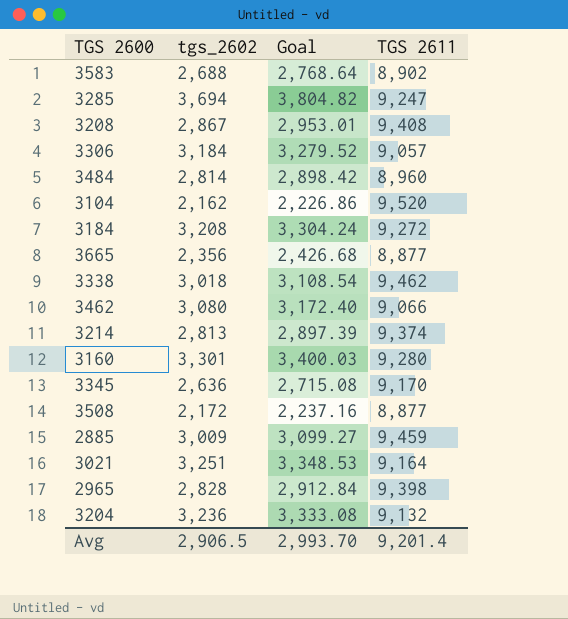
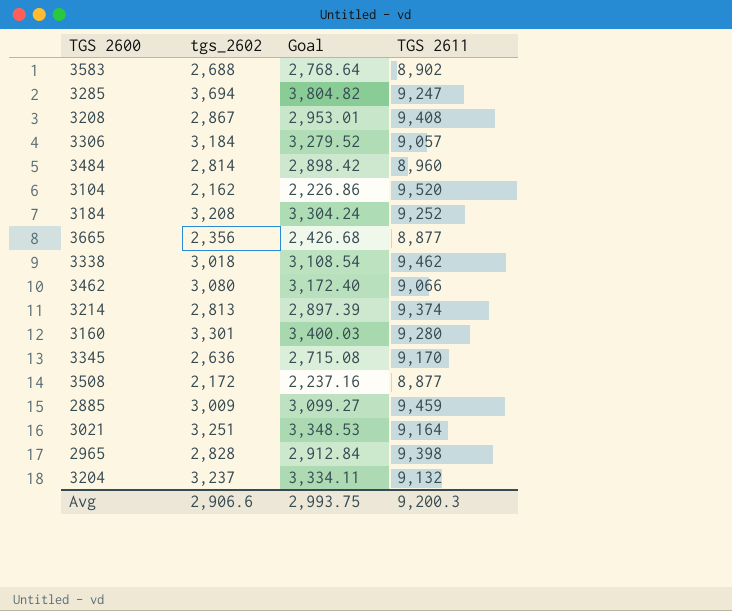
3184 | TGS 2611: 9,272 -> 9,252
3204 | tgs_2602: 3,236 -> 3,237
3204 | Goal: 3,333.08 -> 3,334.11
Avg | tgs_2602: 2,906.5 -> 2,906.6
Avg | Goal: 2,993.70 -> 2,993.75
Avg | TGS 2611: 9,201.4 -> 9,200.3

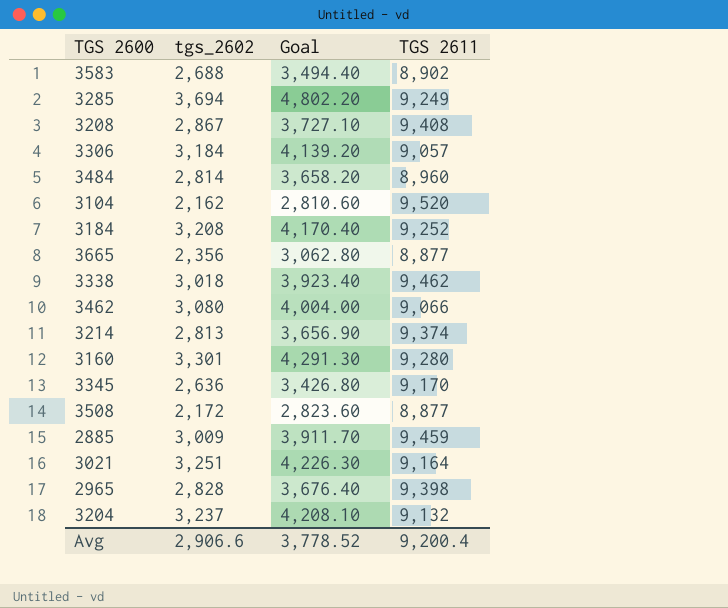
column Goal | formula: [tgs_2602] * 1.03 -> [tgs_2602] * 1.3
3285 | TGS 2611: 9,247 -> 9,249
Avg | Goal: 2,993.75 -> 3,778.52
Avg | TGS 2611: 9,200.3 -> 9,200.4

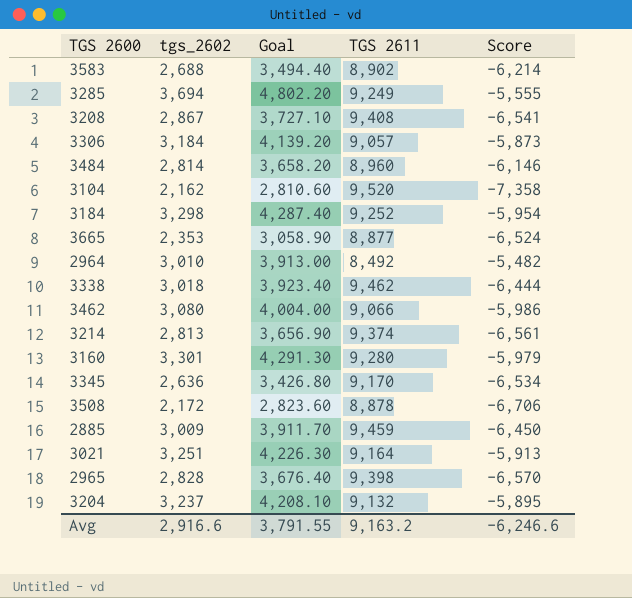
column Score | formula: none -> [tgs_2602] - [TGS 2611]
3184 | tgs_2602: 3,208 -> 3,298
3184 | Goal: 4,170.40 -> 4,287.40
3665 | tgs_2602: 2,356 -> 2,353
3665 | Goal: 3,062.80 -> 3,058.90
row 2964: none -> 3,010 | 3,913.00 | 8,492 | -5,482
3508 | TGS 2611: 8,877 -> 8,878
Avg | tgs_2602: 2,906.6 -> 2,916.6
Avg | Goal: 3,778.52 -> 3,791.55
Avg | TGS 2611: 9,200.4 -> 9,163.2

